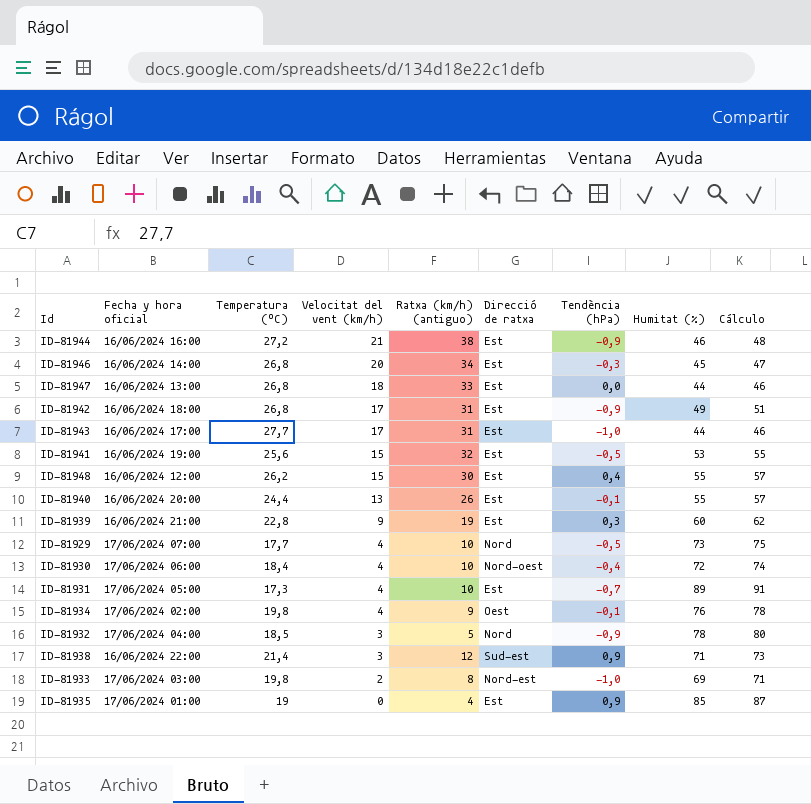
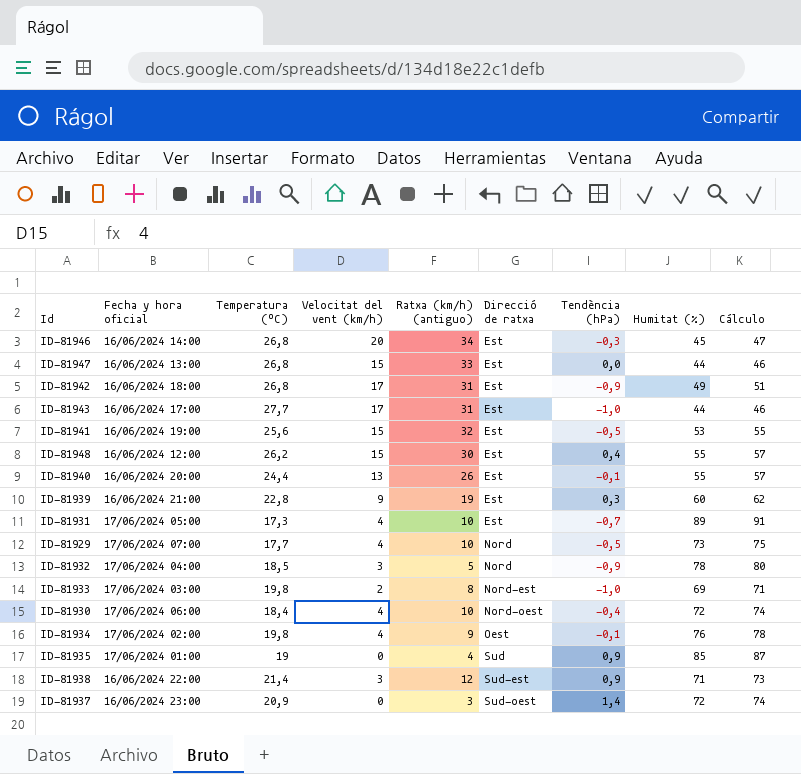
row order: Velocitat del vent (km/h) descending -> Direcció de ratxa ascending
row ID-81944: 16/06/2024 16:00 | 27,2 | 21 | 38 | Est | -0,9 | 46 | 48 -> none
ID-81947 | Velocitat del vent (km/h): 18 -> 15
ID-81935 | Direcció de ratxa: Est -> Sud
row ID-81937: none -> 16/06/2024 23:00 | 20,9 | 0 | 3 | Sud-oest | 1,4 | 72 | 74

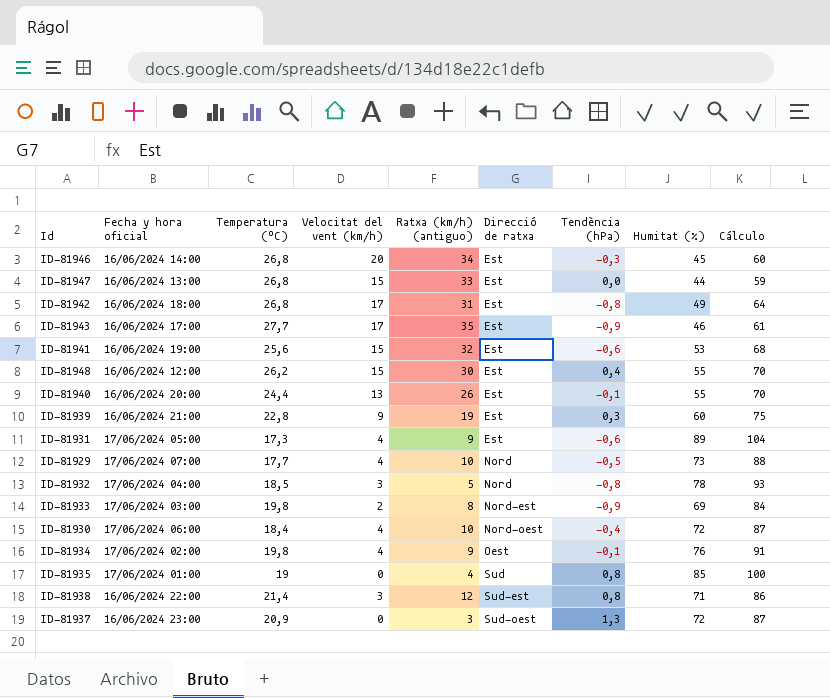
column Cálculo | formula: [Humitat (%)] + 2 -> [Humitat (%)] + 15
ID-81942 | Tendència (hPa): -0,9 -> -0,8
ID-81943 | Ratxa (km/h) (antiguo): 31 -> 35
ID-81943 | Tendència (hPa): -1,0 -> -0,9
ID-81943 | Humitat (%): 44 -> 46
ID-81941 | Tendència (hPa): -0,5 -> -0,6
ID-81931 | Ratxa (km/h) (antiguo): 10 -> 9
ID-81931 | Tendència (hPa): -0,7 -> -0,6
ID-81932 | Tendència (hPa): -0,9 -> -0,8
ID-81933 | Tendència (hPa): -1,0 -> -0,9
ID-81935 | Tendència (hPa): 0,9 -> 0,8
ID-81938 | Tendència (hPa): 0,9 -> 0,8
ID-81937 | Tendència (hPa): 1,4 -> 1,3

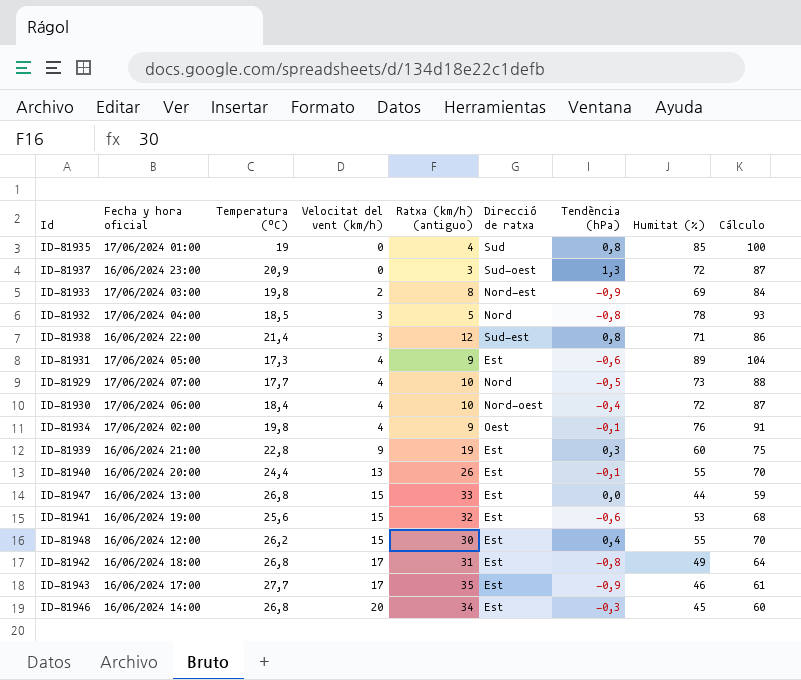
row order: Direcció de ratxa ascending -> Velocitat del vent (km/h) ascending

